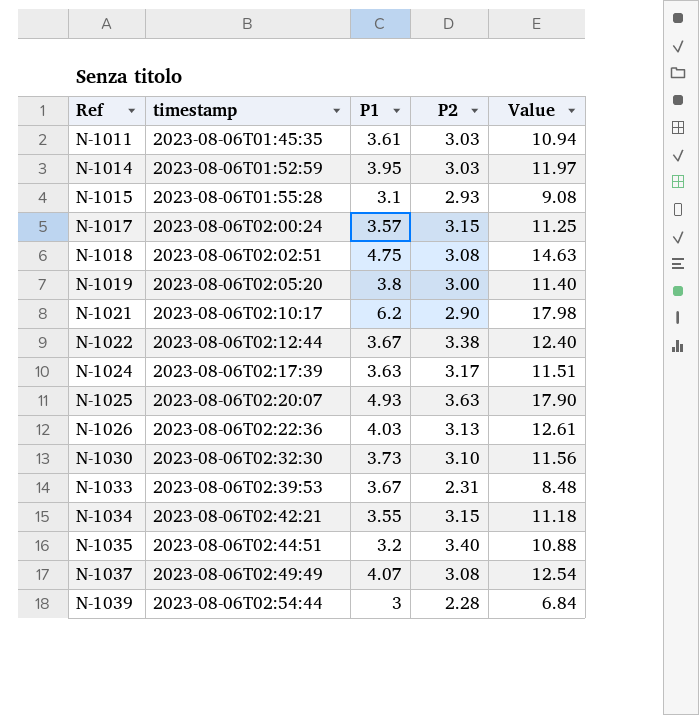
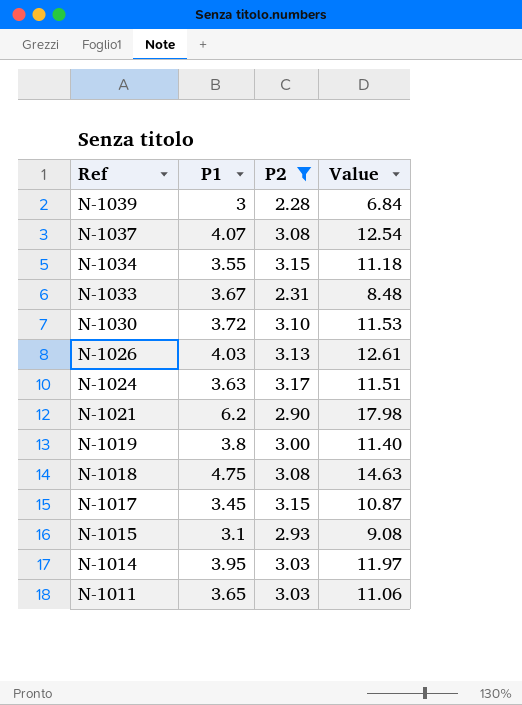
filter: none -> P2 <= 3.17
row order: Ref ascending -> Ref descending
column timestamp | position: 2 -> none
N-1030 | P1: 3.73 -> 3.72
N-1030 | Value: 11.56 -> 11.53
N-1017 | P1: 3.57 -> 3.45
N-1017 | Value: 11.25 -> 10.87
N-1011 | P1: 3.61 -> 3.65
N-1011 | Value: 10.94 -> 11.06

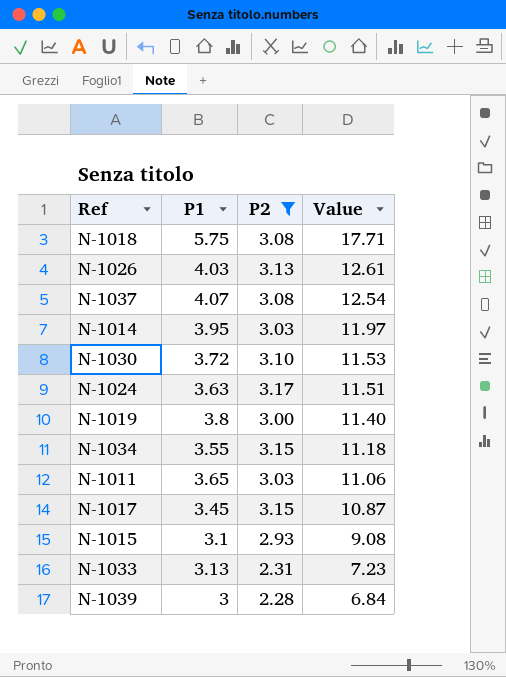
row order: Ref descending -> Value descending
row N-1021: 6.2 | 2.90 | 17.98 -> none
N-1018 | P1: 4.75 -> 5.75
N-1018 | Value: 14.63 -> 17.71
N-1033 | P1: 3.67 -> 3.13
N-1033 | Value: 8.48 -> 7.23

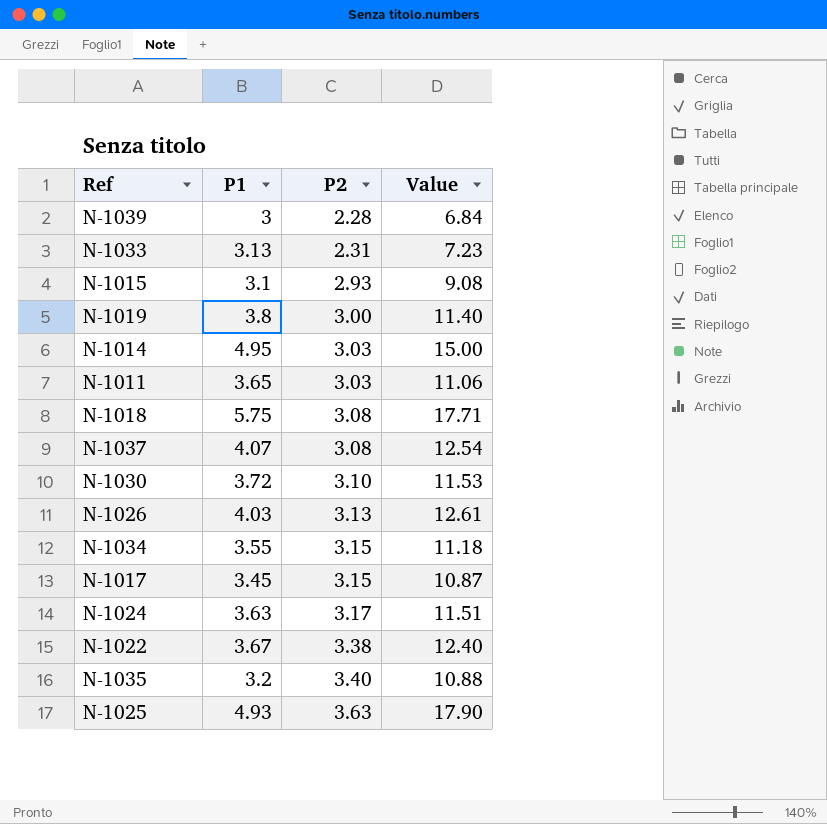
filter: P2 <= 3.17 -> none
row order: Value descending -> P2 ascending
N-1014 | P1: 3.95 -> 4.95
N-1014 | Value: 11.97 -> 15.00

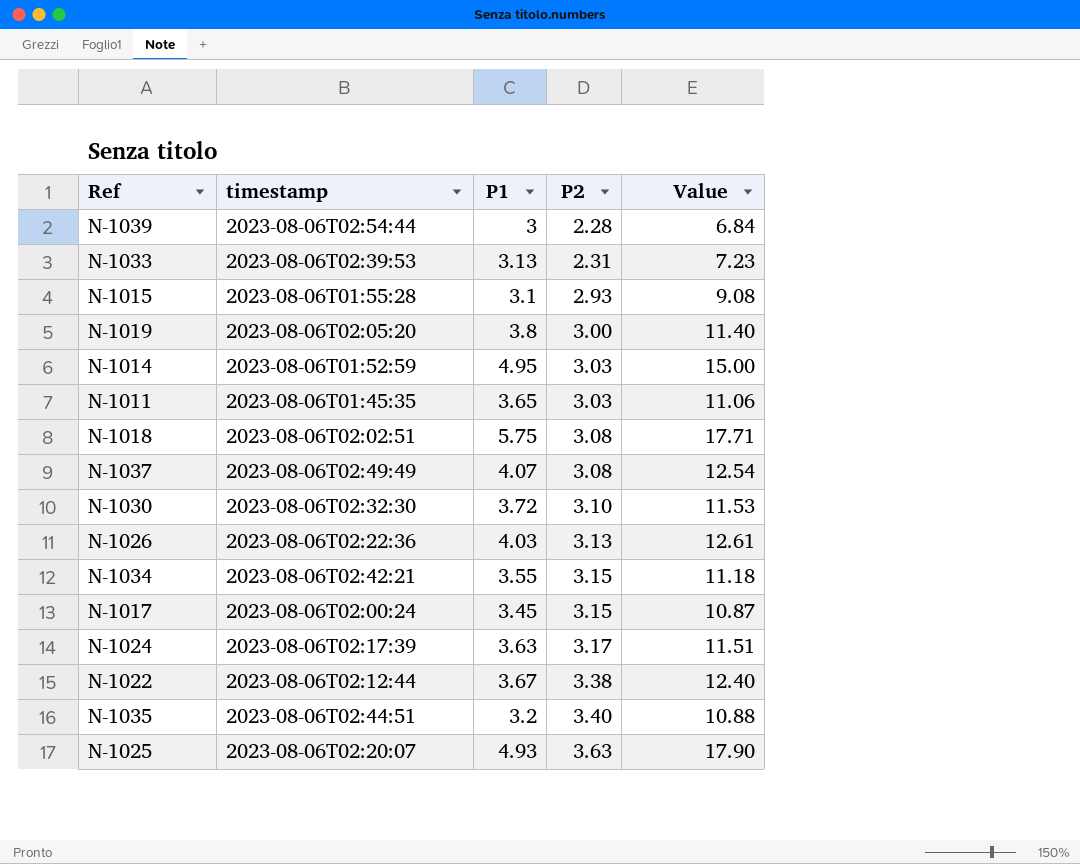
column timestamp | position: none -> 2

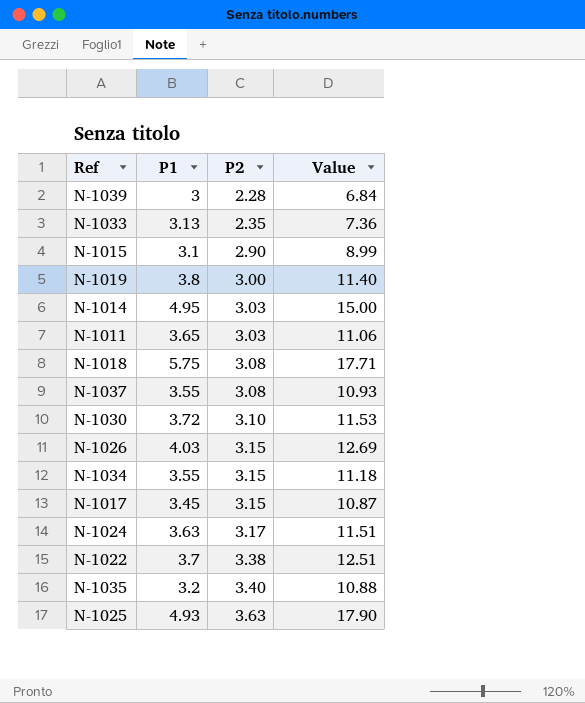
column timestamp | position: 2 -> none
N-1033 | P2: 2.31 -> 2.35
N-1033 | Value: 7.23 -> 7.36
N-1015 | P2: 2.93 -> 2.90
N-1015 | Value: 9.08 -> 8.99
N-1037 | P1: 4.07 -> 3.55
N-1037 | Value: 12.54 -> 10.93
N-1026 | P2: 3.13 -> 3.15
N-1026 | Value: 12.61 -> 12.69
N-1022 | P1: 3.67 -> 3.7
N-1022 | Value: 12.40 -> 12.51

